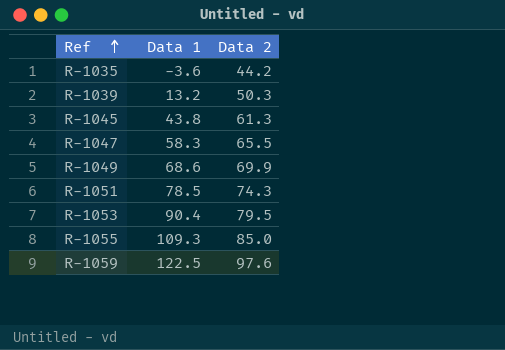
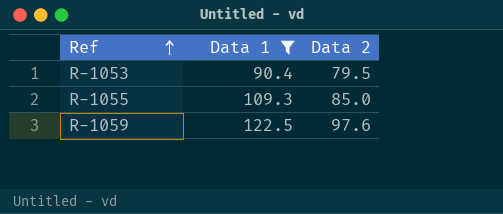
filter: none -> Data 1 >= 90.4

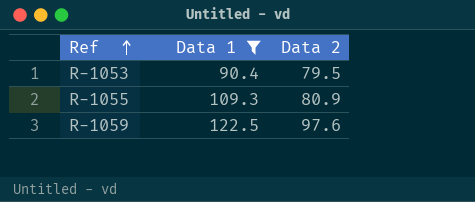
R-1055 | Data 2: 85.0 -> 80.9

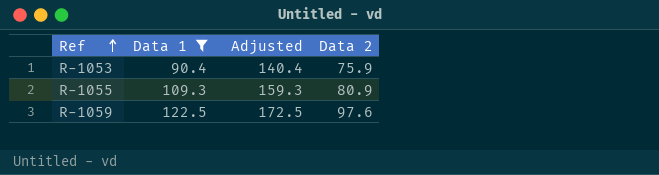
column Adjusted | formula: none -> [Data 1] + 50
R-1053 | Data 2: 79.5 -> 75.9

